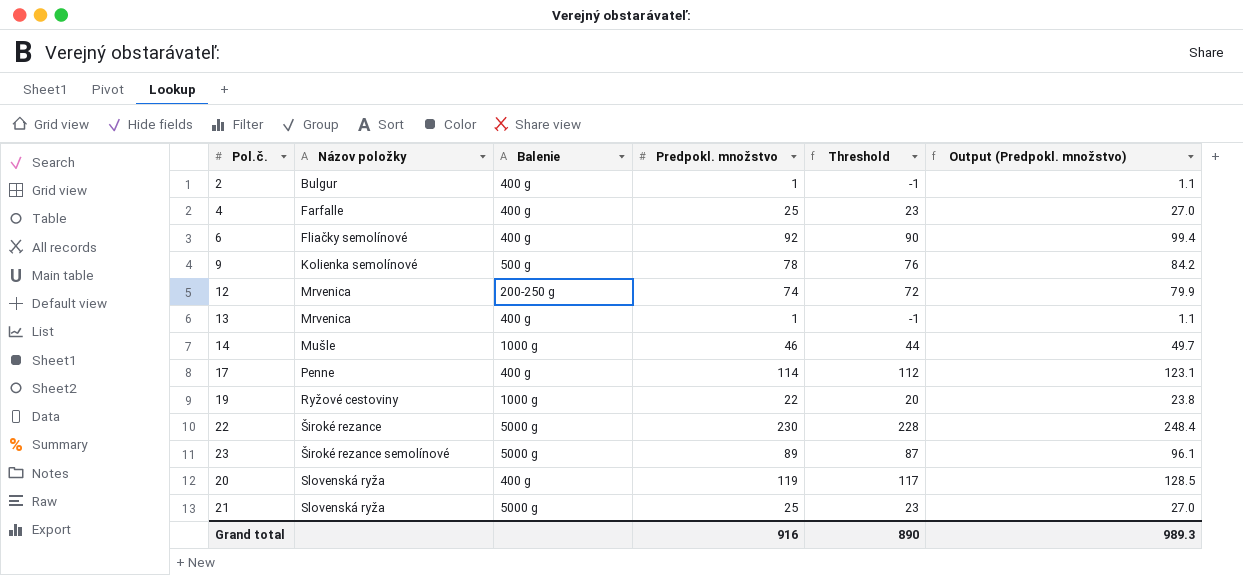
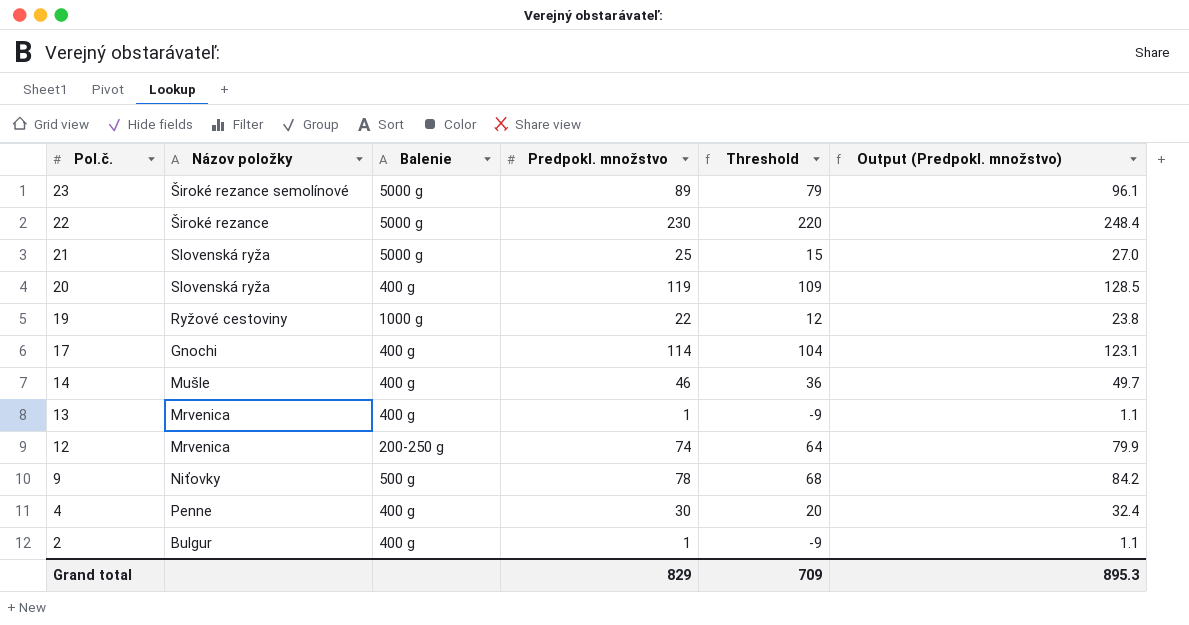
row order: Názov položky ascending -> Pol.č. descending
column Threshold | formula: [Predpokl. množstvo] - 2 -> [Predpokl. množstvo] - 10
row 6: Fliačky semolínové | 400 g | 92 | 90 | 99.4 -> none
17 | Názov položky: Penne -> Gnochi
14 | Balenie: 1000 g -> 400 g
9 | Názov položky: Kolienka semolínové -> Niťovky
4 | Názov položky: Farfalle -> Penne
4 | Predpokl. množstvo: 25 -> 30
4 | Output (Predpokl. množstvo): 27.0 -> 32.4
Grand total | Predpokl. množstvo: 916 -> 829
Grand total | Threshold: 890 -> 709
Grand total | Output (Predpokl. množstvo): 989.3 -> 895.3

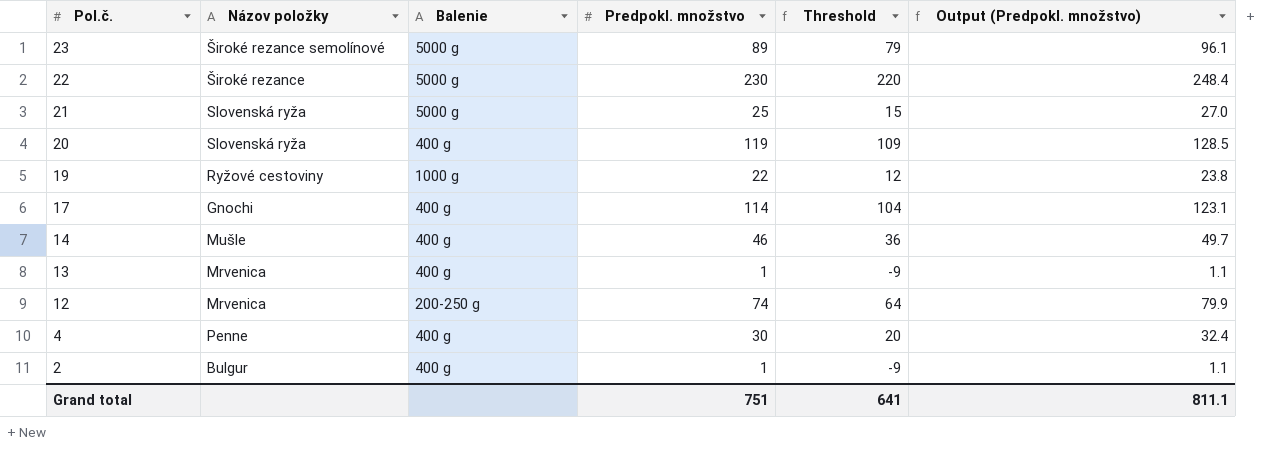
row 9: Niťovky | 500 g | 78 | 68 | 84.2 -> none
Grand total | Predpokl. množstvo: 829 -> 751
Grand total | Threshold: 709 -> 641
Grand total | Output (Predpokl. množstvo): 895.3 -> 811.1

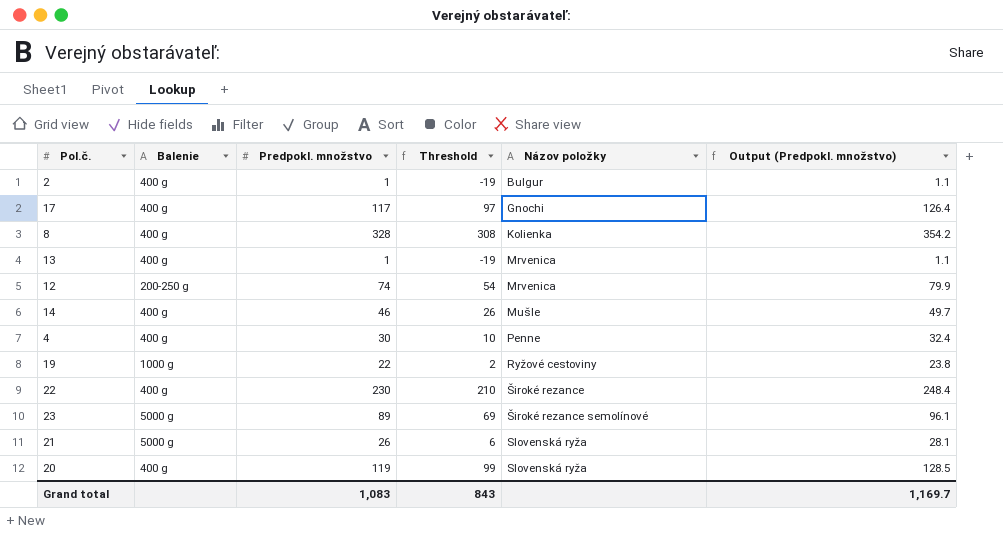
row order: Pol.č. descending -> Názov položky ascending
column Threshold | formula: [Predpokl. množstvo] - 10 -> [Predpokl. množstvo] - 20
column Názov položky | position: 2 -> 5
17 | Predpokl. množstvo: 114 -> 117
17 | Output (Predpokl. množstvo): 123.1 -> 126.4
row 8: none -> 400 g | 328 | 308 | Kolienka | 354.2
22 | Balenie: 5000 g -> 400 g
21 | Predpokl. množstvo: 25 -> 26
21 | Output (Predpokl. množstvo): 27.0 -> 28.1
Grand total | Predpokl. množstvo: 751 -> 1,083
Grand total | Threshold: 641 -> 843
Grand total | Output (Predpokl. množstvo): 811.1 -> 1,169.7

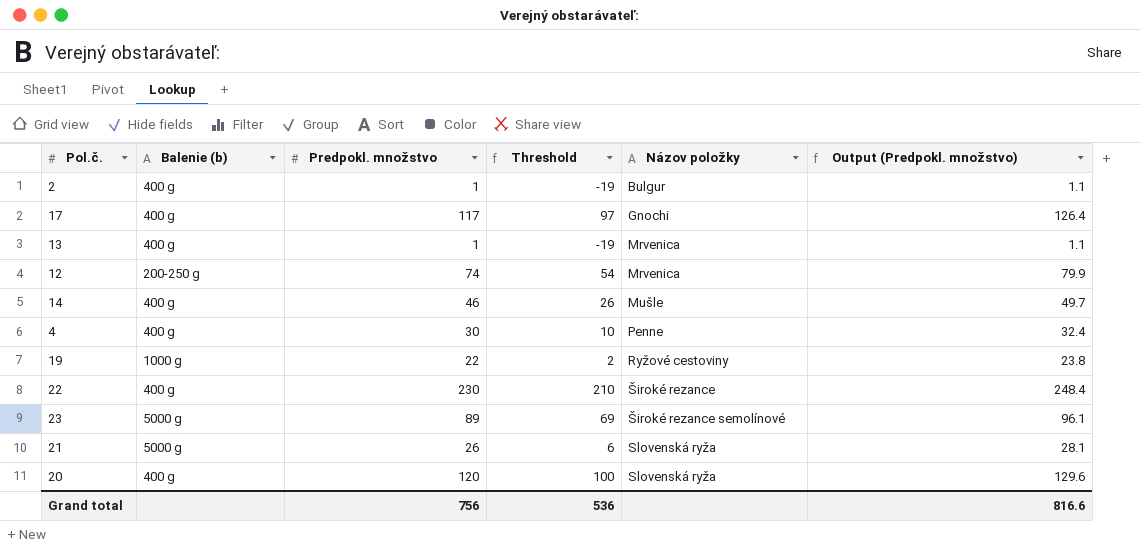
column name: Balenie -> Balenie (b)
row 8: 400 g | 328 | 308 | Kolienka | 354.2 -> none
20 | Predpokl. množstvo: 119 -> 120
20 | Threshold: 99 -> 100
20 | Output (Predpokl. množstvo): 128.5 -> 129.6
Grand total | Predpokl. množstvo: 1,083 -> 756
Grand total | Threshold: 843 -> 536
Grand total | Output (Predpokl. množstvo): 1,169.7 -> 816.6

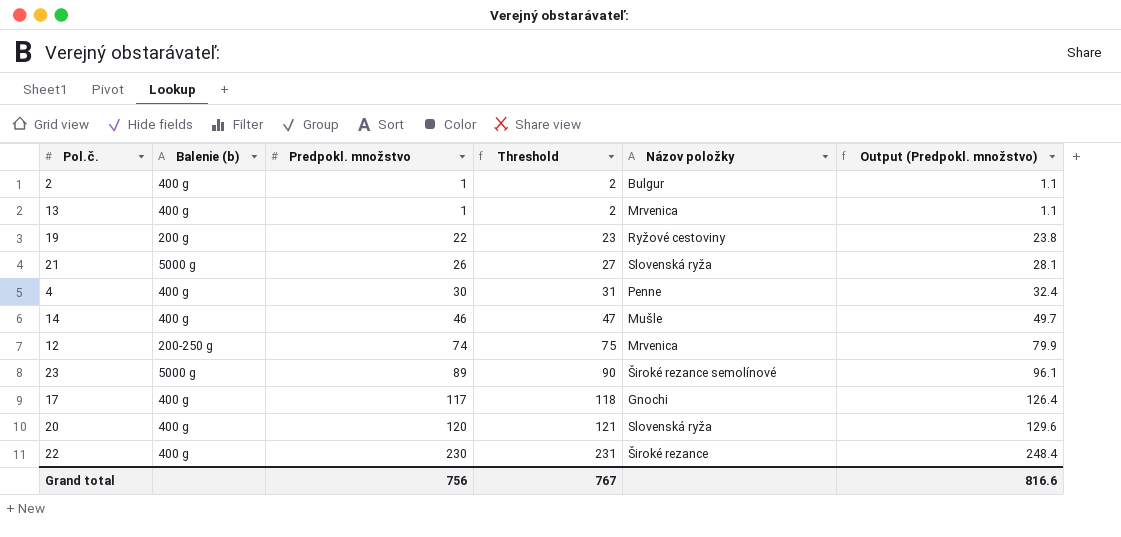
row order: Názov položky ascending -> Predpokl. množstvo ascending
column Threshold | formula: [Predpokl. množstvo] - 20 -> [Predpokl. množstvo] + 1
19 | Balenie (b): 1000 g -> 200 g
Grand total | Threshold: 536 -> 767

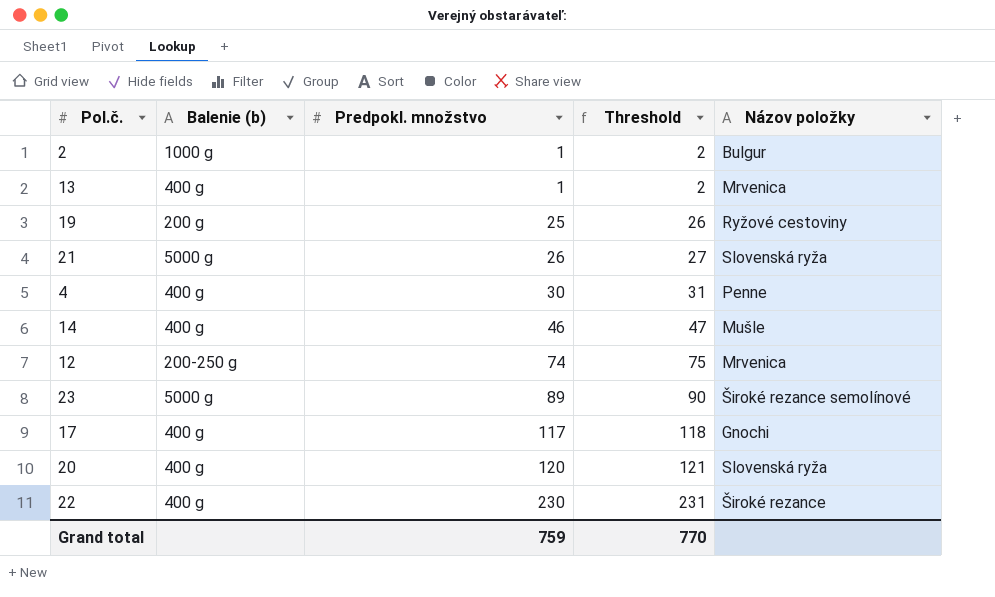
column Output (Predpokl. množstvo) | formula: [Predpokl. množstvo] * 1.08 -> none
2 | Balenie (b): 400 g -> 1000 g
19 | Predpokl. množstvo: 22 -> 25
19 | Threshold: 23 -> 26
Grand total | Predpokl. množstvo: 756 -> 759
Grand total | Threshold: 767 -> 770

